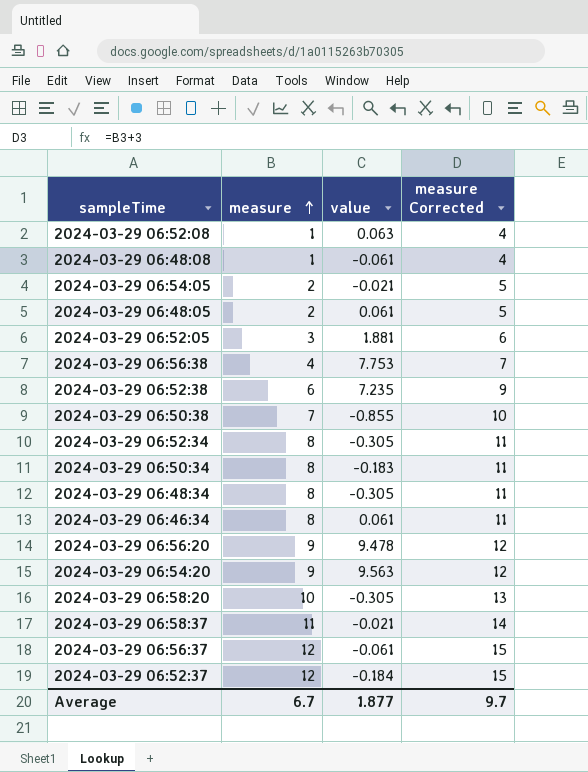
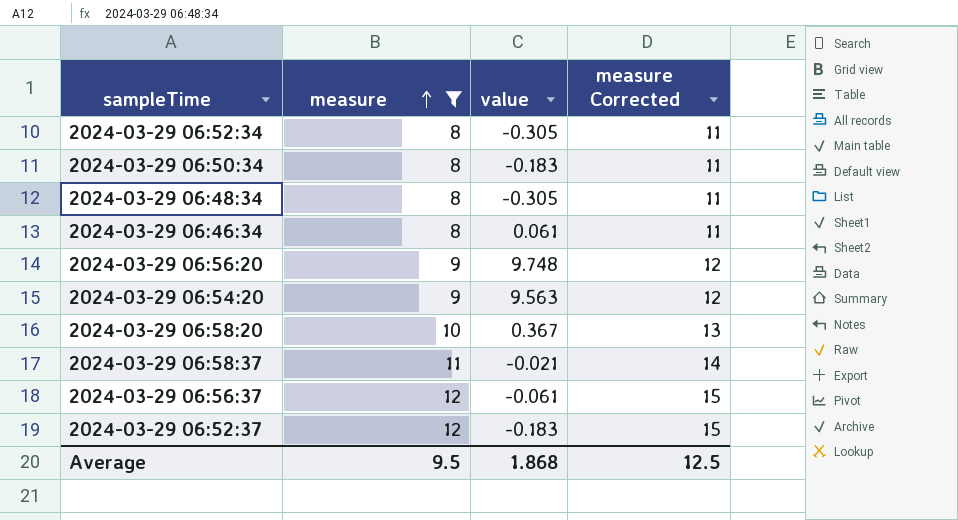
filter: none -> measure >= 8
2024-03-29 06:56:20 | value: 9.478 -> 9.748
2024-03-29 06:58:20 | value: -0.305 -> 0.367
2024-03-29 06:52:37 | value: -0.184 -> -0.183
Average | measure: 6.7 -> 9.5
Average | value: 1.877 -> 1.868
Average | measure Corrected: 9.7 -> 12.5

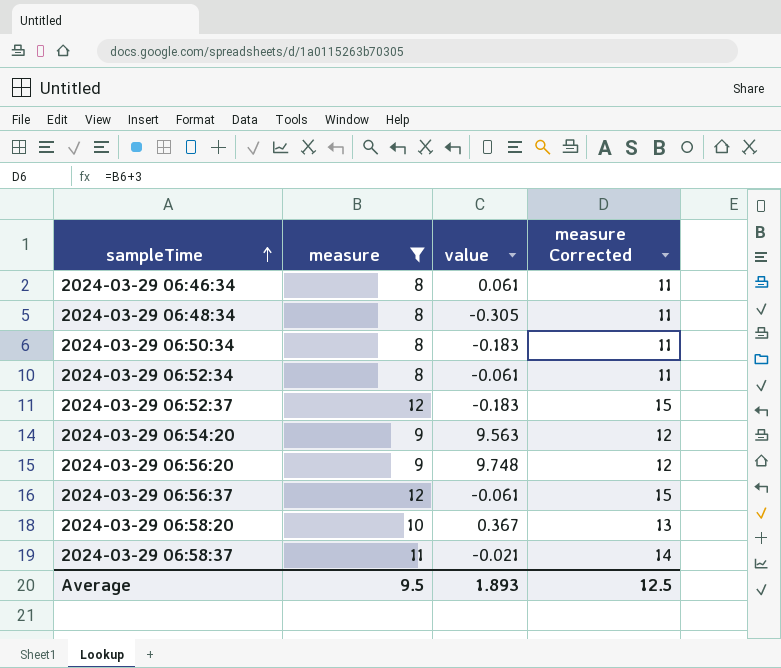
row order: measure ascending -> sampleTime ascending
2024-03-29 06:52:34 | value: -0.305 -> -0.061
Average | value: 1.868 -> 1.893

